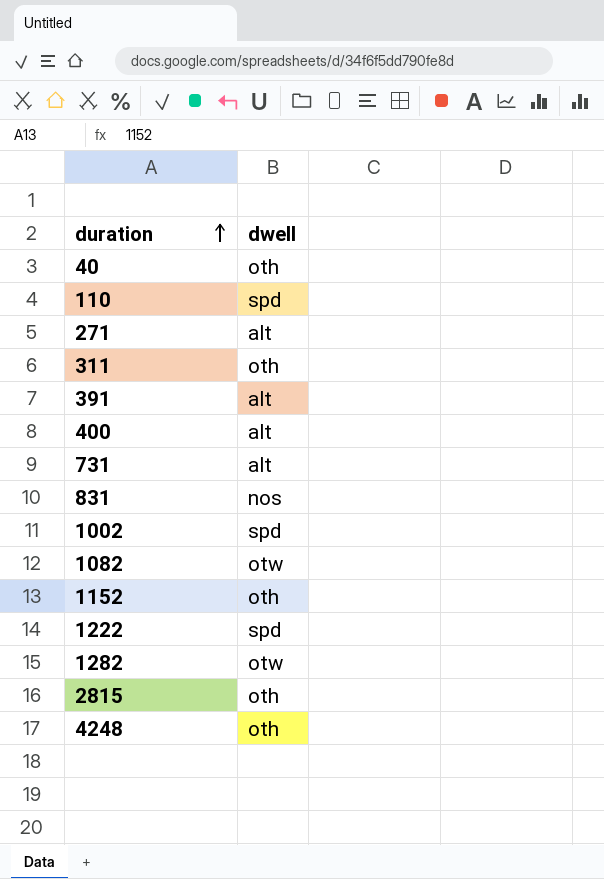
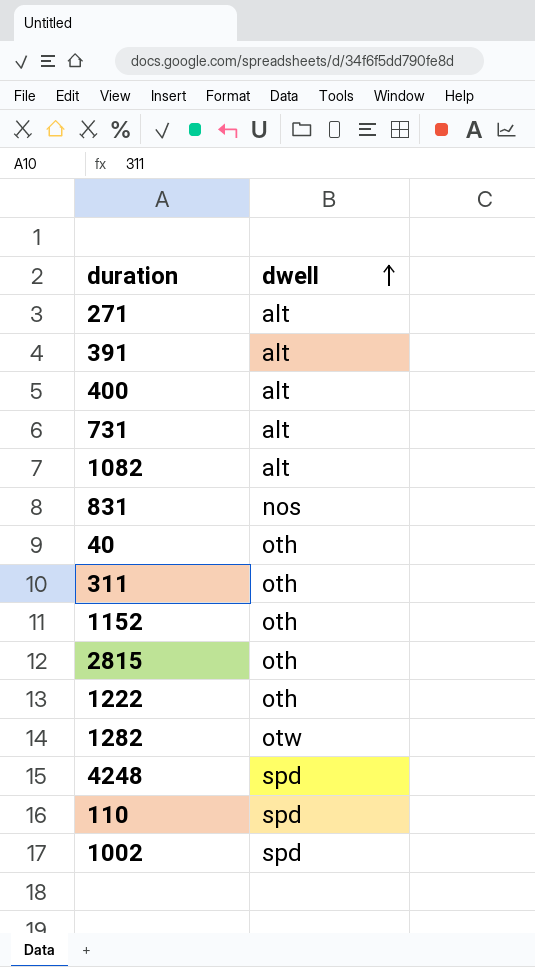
row order: duration ascending -> dwell ascending
1082 | dwell: otw -> alt
1222 | dwell: spd -> oth
4248 | dwell: oth -> spd

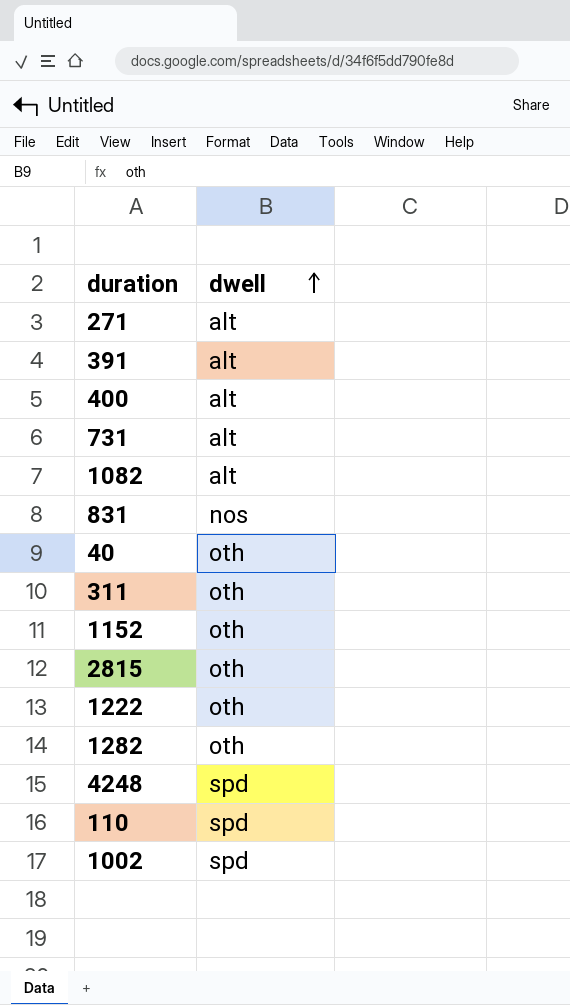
1282 | dwell: otw -> oth

